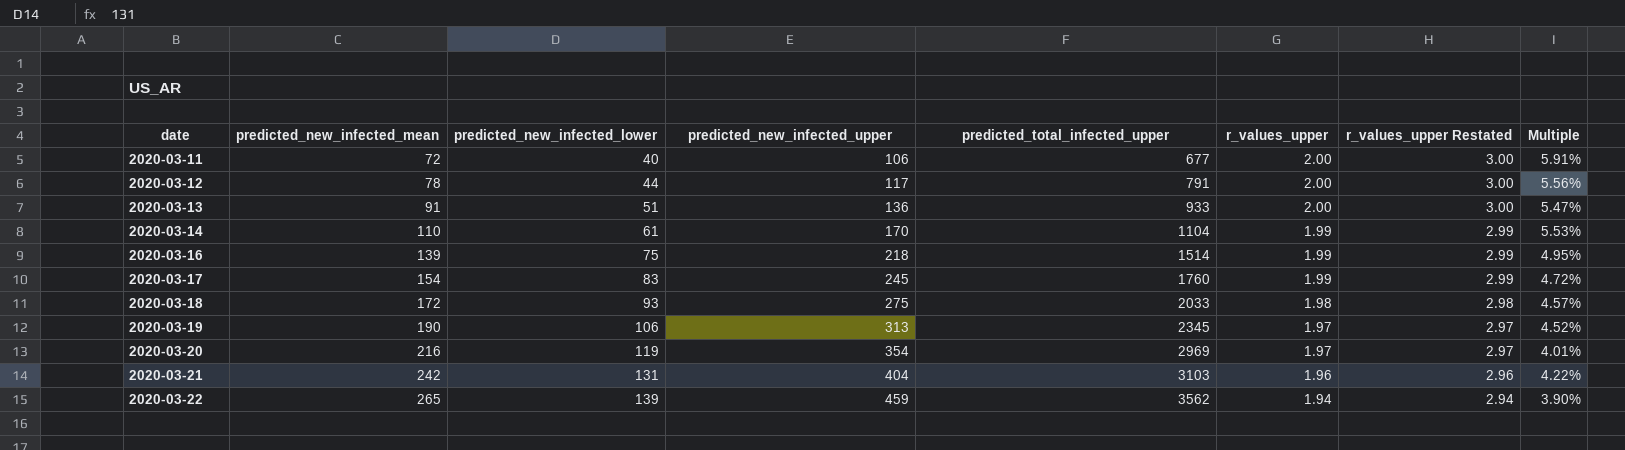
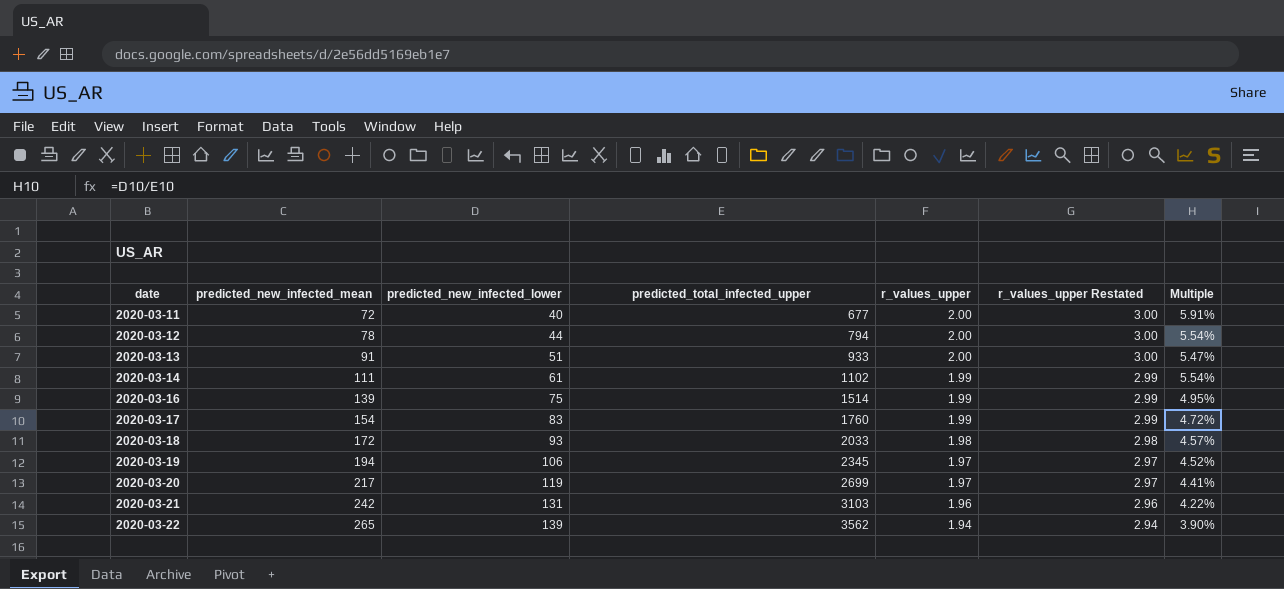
column predicted_new_infected_upper | position: 4 -> none
2020-03-12 | predicted_total_infected_upper: 791 -> 794
2020-03-12 | Multiple: 5.56% -> 5.54%
2020-03-14 | predicted_new_infected_mean: 110 -> 111
2020-03-14 | predicted_total_infected_upper: 1104 -> 1102
2020-03-14 | Multiple: 5.53% -> 5.54%
2020-03-19 | predicted_new_infected_mean: 190 -> 194
2020-03-20 | predicted_new_infected_mean: 216 -> 217
2020-03-20 | predicted_total_infected_upper: 2969 -> 2699
2020-03-20 | Multiple: 4.01% -> 4.41%

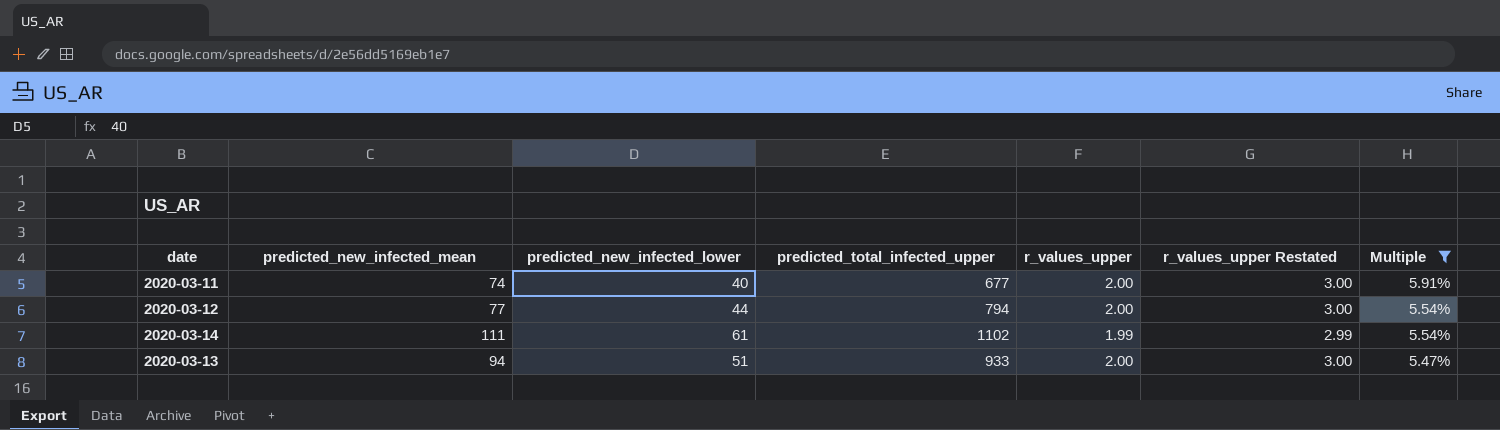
filter: none -> Multiple >= 5.47%
row order: date ascending -> Multiple descending
2020-03-11 | predicted_new_infected_mean: 72 -> 74
2020-03-12 | predicted_new_infected_mean: 78 -> 77
2020-03-13 | predicted_new_infected_mean: 91 -> 94

